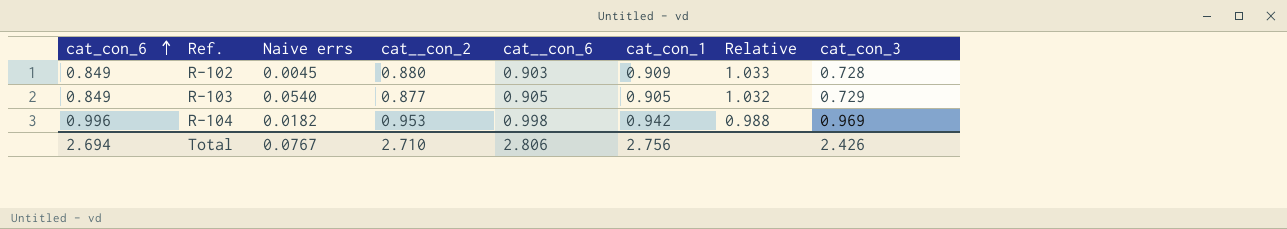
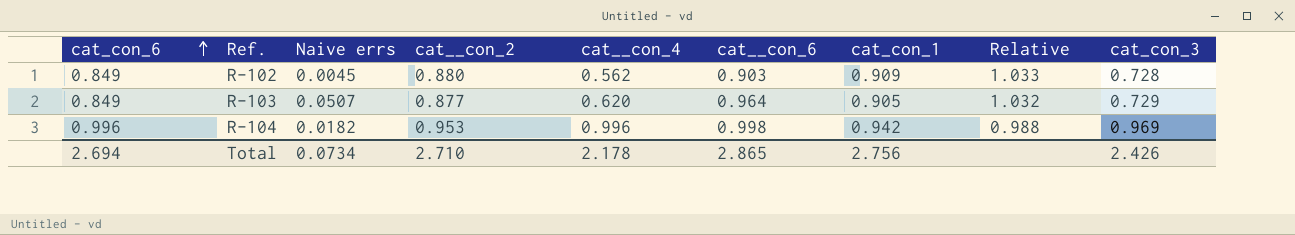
column cat__con_4 | position: none -> 5
R-103 | Naive errs: 0.0540 -> 0.0507
R-103 | cat__con_6: 0.905 -> 0.964
Total | Naive errs: 0.0767 -> 0.0734
Total | cat__con_6: 2.806 -> 2.865

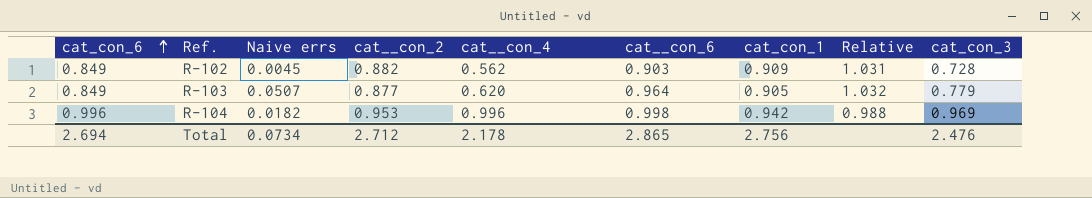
R-102 | cat__con_2: 0.880 -> 0.882
R-102 | Relative: 1.033 -> 1.031
R-103 | cat_con_3: 0.729 -> 0.779
Total | cat__con_2: 2.710 -> 2.712
Total | cat_con_3: 2.426 -> 2.476

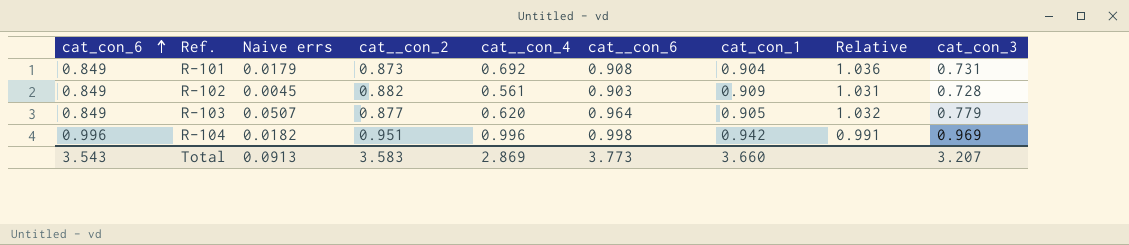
row R-101: none -> 0.849 | 0.0179 | 0.873 | 0.692 | 0.908 | 0.904 | 1.036 | 0.731
R-102 | cat__con_4: 0.562 -> 0.561
R-104 | cat__con_2: 0.953 -> 0.951
R-104 | Relative: 0.988 -> 0.991
Total | cat_con_6: 2.694 -> 3.543
Total | Naive errs: 0.0734 -> 0.0913
Total | cat__con_2: 2.712 -> 3.583
Total | cat__con_4: 2.178 -> 2.869
Total | cat__con_6: 2.865 -> 3.773
Total | cat_con_1: 2.756 -> 3.660
Total | cat_con_3: 2.476 -> 3.207

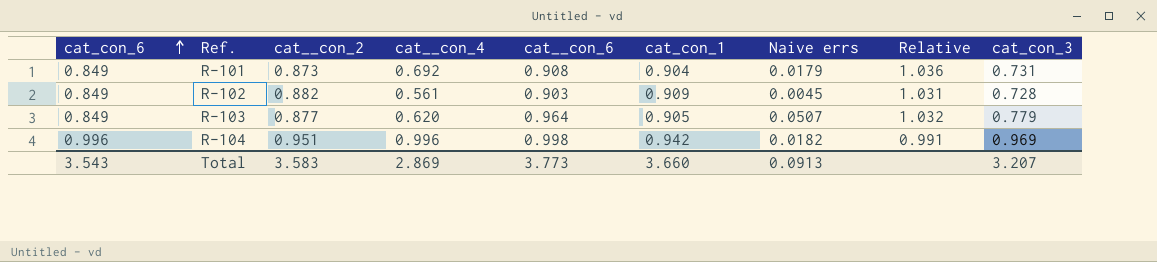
column Naive errs | position: 3 -> 7

